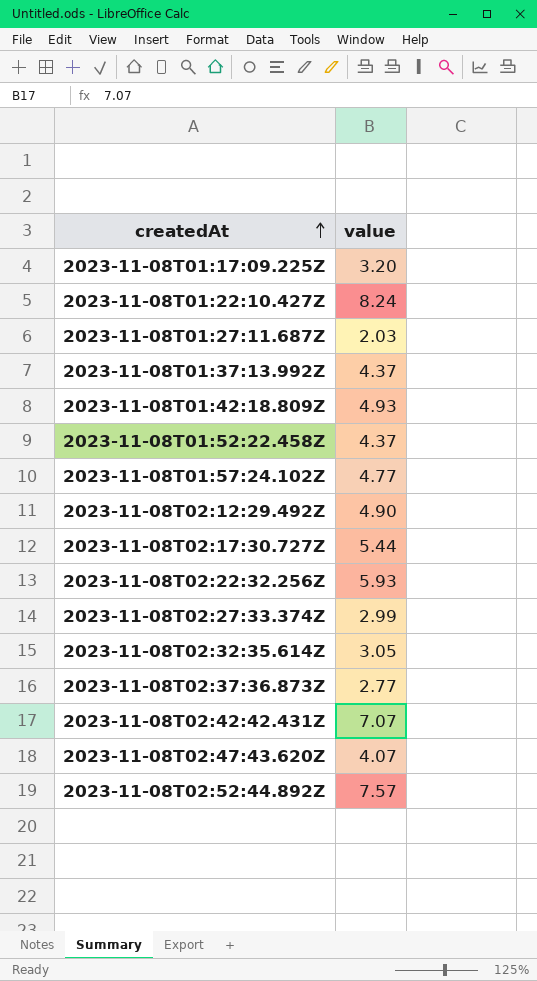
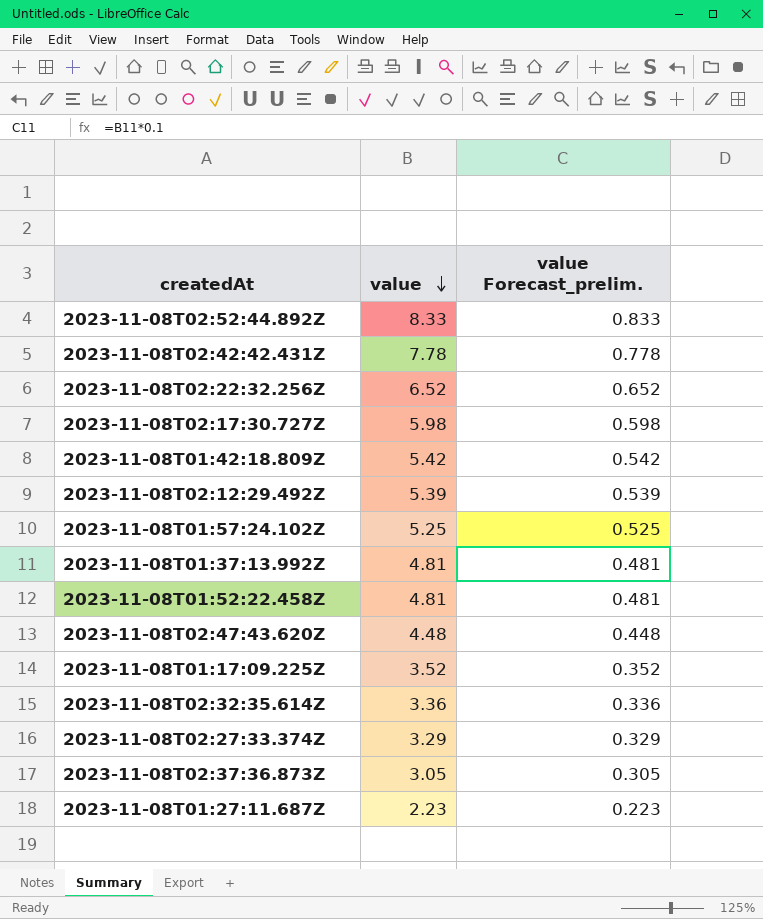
row order: createdAt ascending -> value descending
column value Forecast_prelim. | formula: none -> [value] * 0.1
row 2023-11-08T01:22:10.427Z: 8.24 -> none
2023-11-08T02:52:44.892Z | value: 7.57 -> 8.33
2023-11-08T02:42:42.431Z | value: 7.07 -> 7.78
2023-11-08T02:22:32.256Z | value: 5.93 -> 6.52
2023-11-08T02:17:30.727Z | value: 5.44 -> 5.98
2023-11-08T01:42:18.809Z | value: 4.93 -> 5.42
2023-11-08T02:12:29.492Z | value: 4.90 -> 5.39
2023-11-08T01:57:24.102Z | value: 4.77 -> 5.25
2023-11-08T01:37:13.992Z | value: 4.37 -> 4.81
2023-11-08T01:52:22.458Z | value: 4.37 -> 4.81
2023-11-08T02:47:43.620Z | value: 4.07 -> 4.48
2023-11-08T01:17:09.225Z | value: 3.20 -> 3.52
2023-11-08T02:32:35.614Z | value: 3.05 -> 3.36
2023-11-08T02:27:33.374Z | value: 2.99 -> 3.29
2023-11-08T02:37:36.873Z | value: 2.77 -> 3.05
2023-11-08T01:27:11.687Z | value: 2.03 -> 2.23

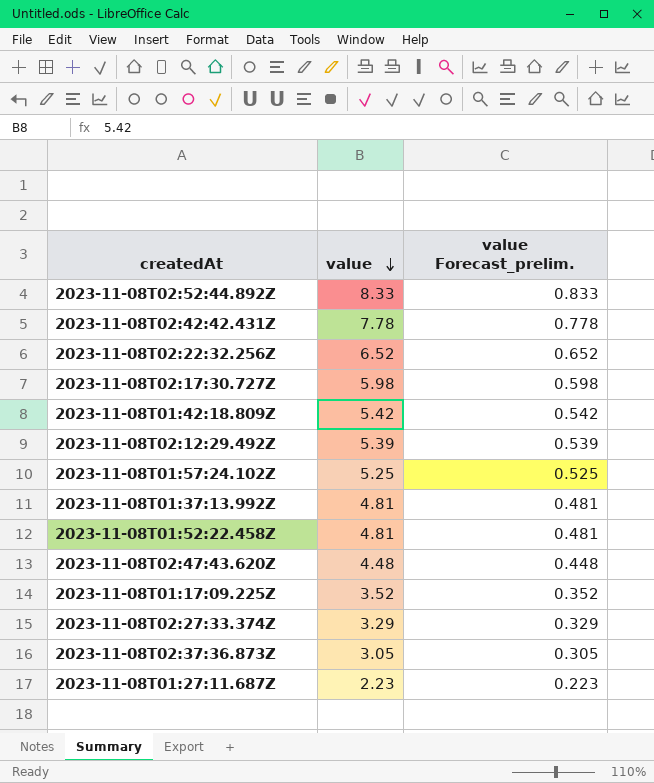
row 2023-11-08T02:32:35.614Z: 3.36 | 0.336 -> none

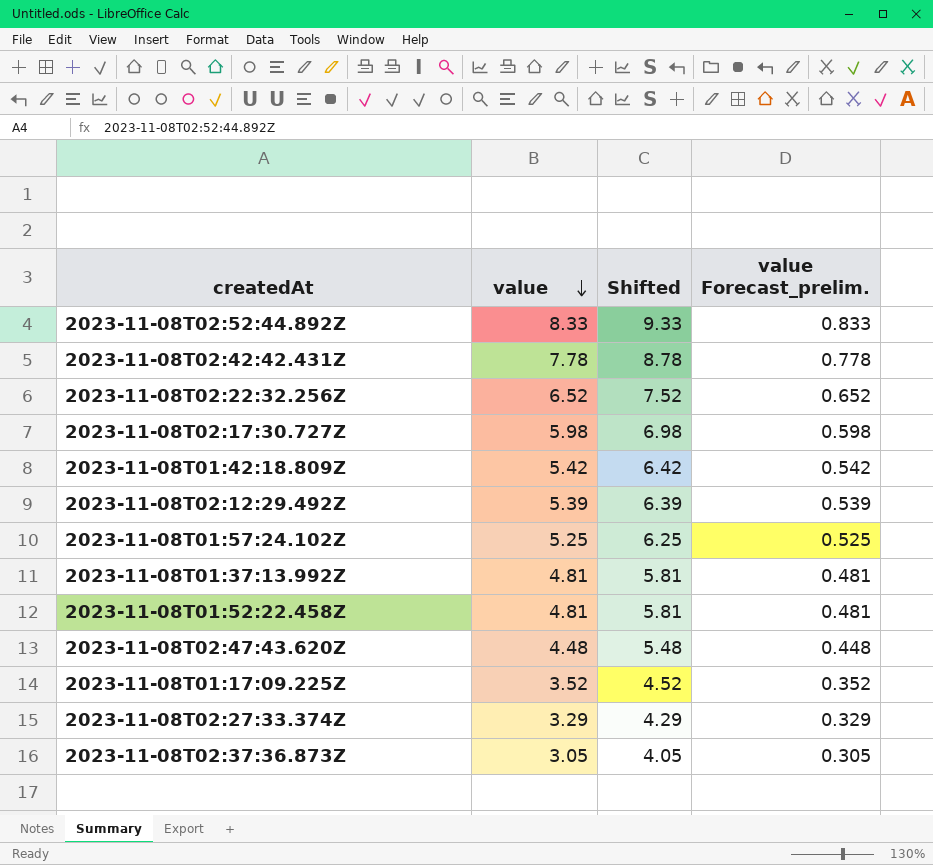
column Shifted | formula: none -> [value] + 1
row 2023-11-08T01:27:11.687Z: 2.23 | 0.223 -> none

